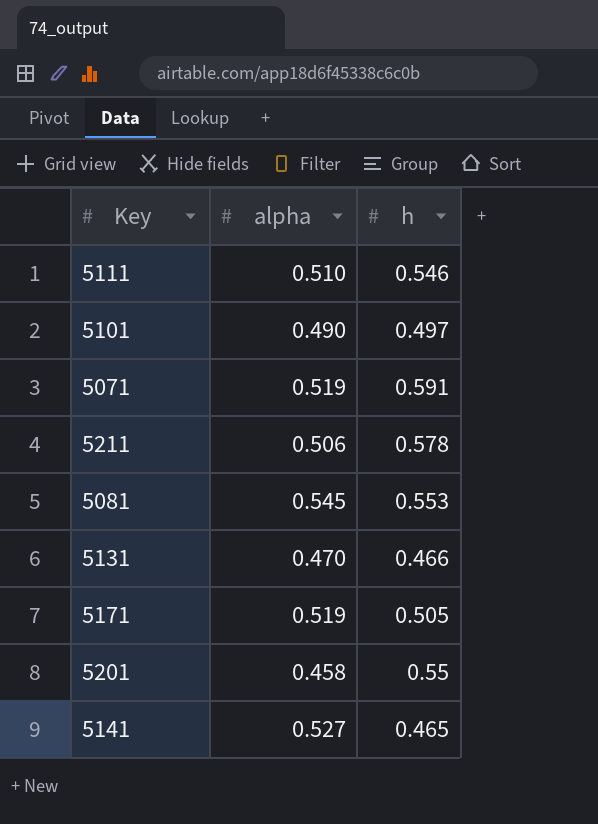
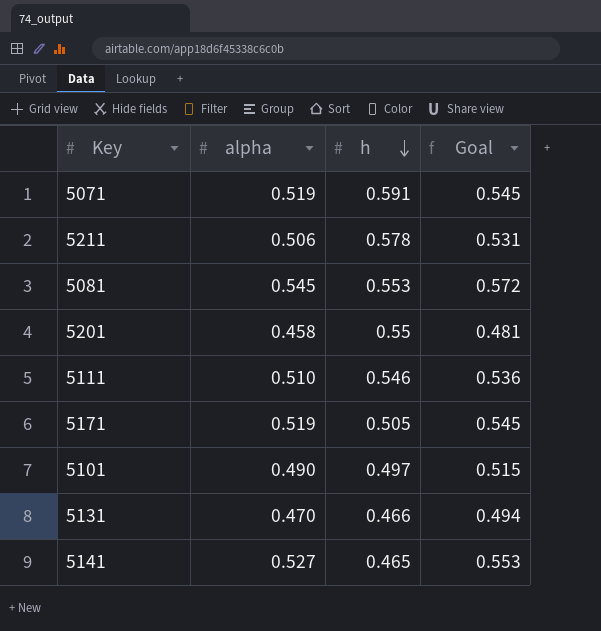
row order: none -> h descending
column Goal | formula: none -> [alpha] * 1.05

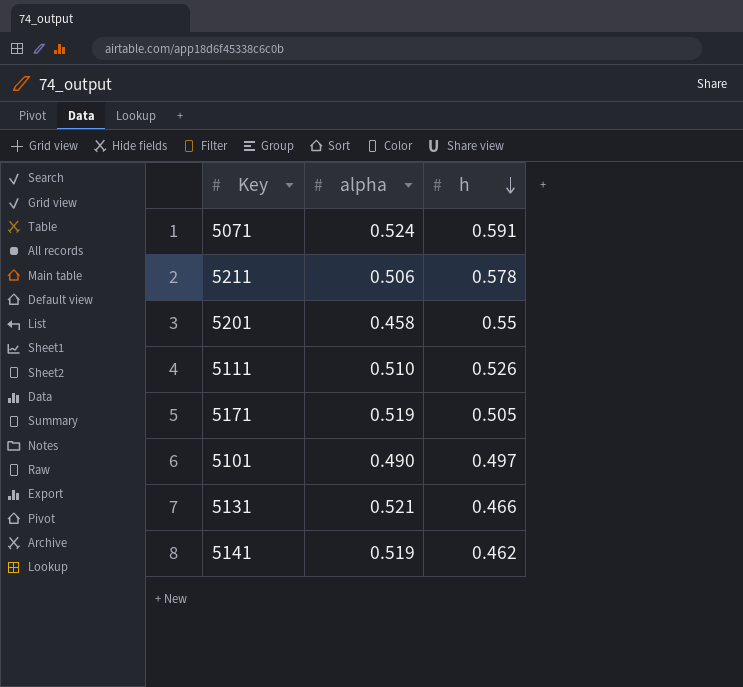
column Goal | formula: [alpha] * 1.05 -> none
row 5081: 0.545 | 0.553 | 0.572 -> none
5071 | alpha: 0.519 -> 0.524
5111 | h: 0.546 -> 0.526
5131 | alpha: 0.470 -> 0.521
5141 | alpha: 0.527 -> 0.519
5141 | h: 0.465 -> 0.462

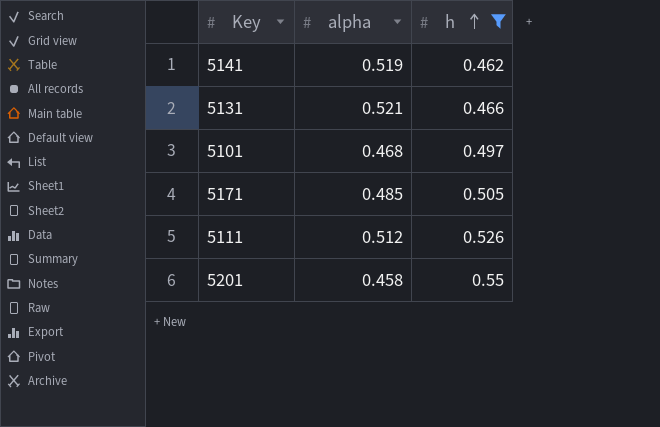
filter: none -> h <= 0.55
row order: h descending -> h ascending
5101 | alpha: 0.490 -> 0.468
5171 | alpha: 0.519 -> 0.485
5111 | alpha: 0.510 -> 0.512

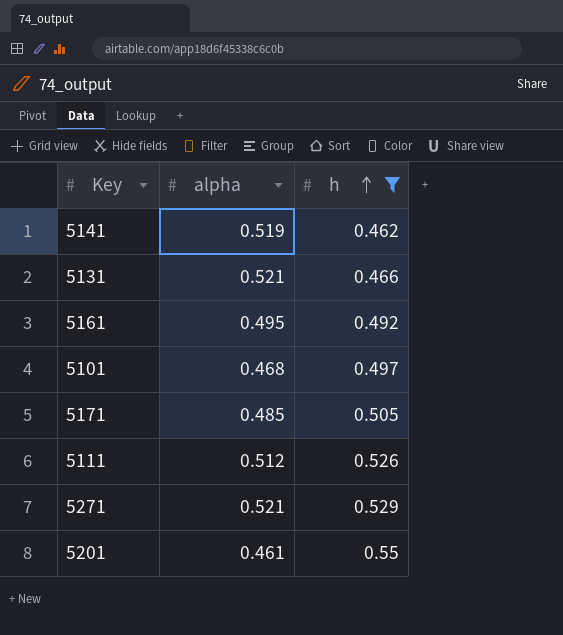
row 5161: none -> 0.495 | 0.492
row 5271: none -> 0.521 | 0.529
5201 | alpha: 0.458 -> 0.461

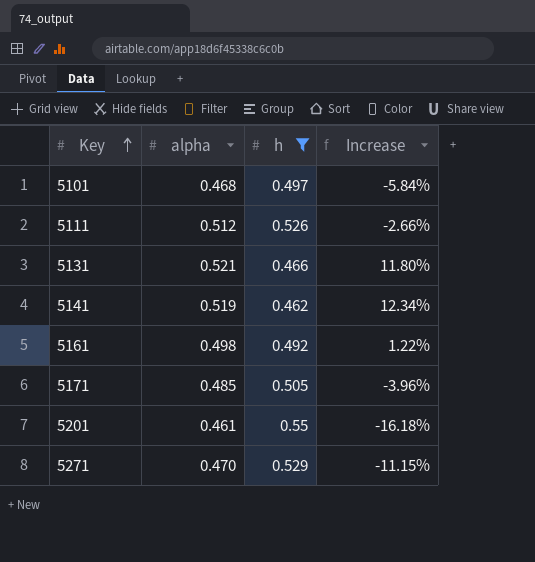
row order: h ascending -> Key ascending
column Increase | formula: none -> ([alpha] - [h]) / [h]
5161 | alpha: 0.495 -> 0.498
5271 | alpha: 0.521 -> 0.470

